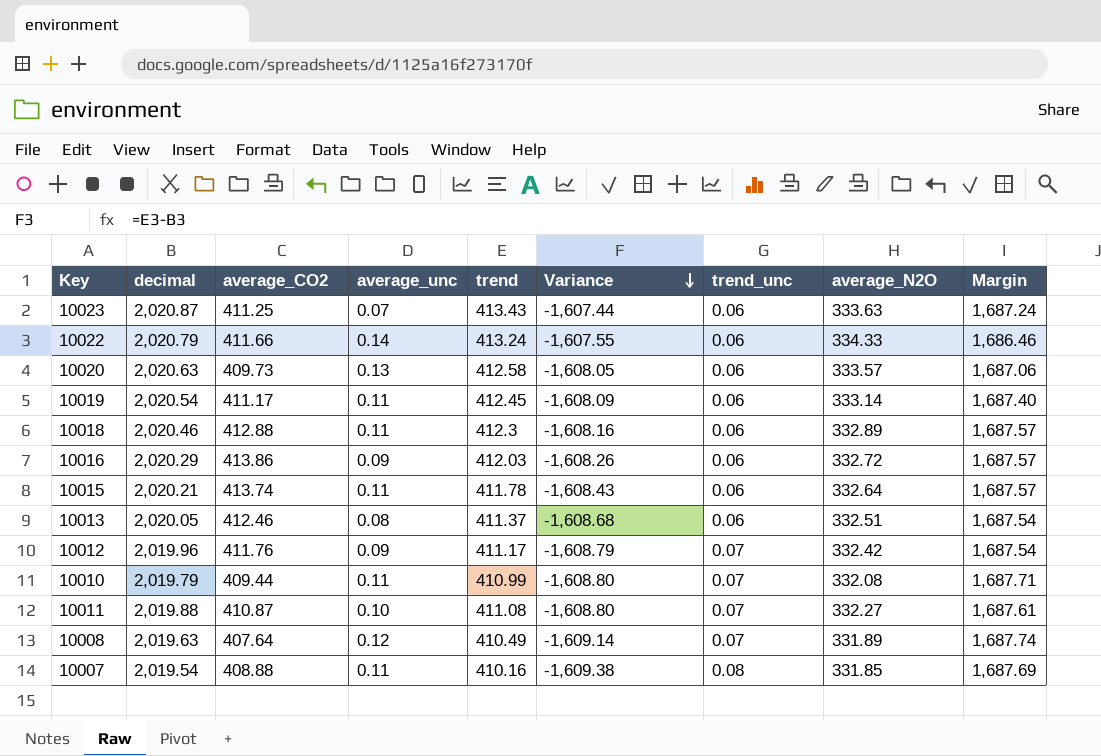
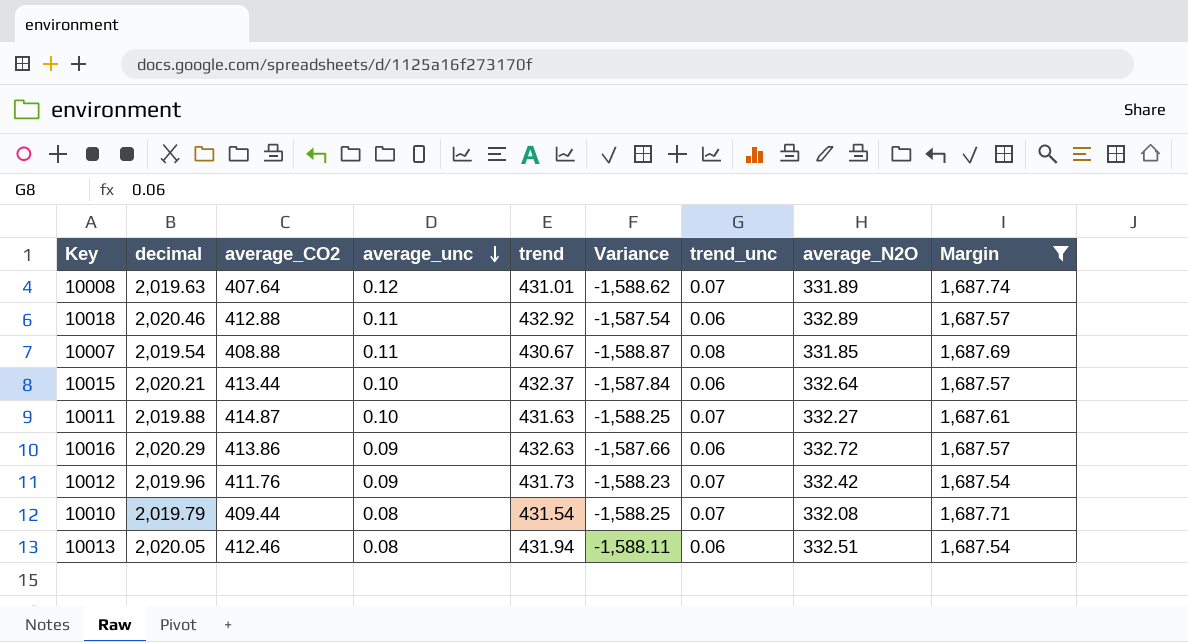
filter: none -> Margin >= 1,687.54
row order: Variance descending -> average_unc descending
10008 | trend: 410.49 -> 431.01
10008 | Variance: -1,609.14 -> -1,588.62
10018 | trend: 412.3 -> 432.92
10018 | Variance: -1,608.16 -> -1,587.54
10007 | trend: 410.16 -> 430.67
10007 | Variance: -1,609.38 -> -1,588.87
10015 | average_CO2: 413.74 -> 413.44
10015 | average_unc: 0.11 -> 0.10
10015 | trend: 411.78 -> 432.37
10015 | Variance: -1,608.43 -> -1,587.84
10011 | average_CO2: 410.87 -> 414.87
10011 | trend: 411.08 -> 431.63
10011 | Variance: -1,608.80 -> -1,588.25
10016 | trend: 412.03 -> 432.63
10016 | Variance: -1,608.26 -> -1,587.66
10012 | trend: 411.17 -> 431.73
10012 | Variance: -1,608.79 -> -1,588.23
10010 | average_unc: 0.11 -> 0.08
10010 | trend: 410.99 -> 431.54
10010 | Variance: -1,608.80 -> -1,588.25
10013 | trend: 411.37 -> 431.94
10013 | Variance: -1,608.68 -> -1,588.11

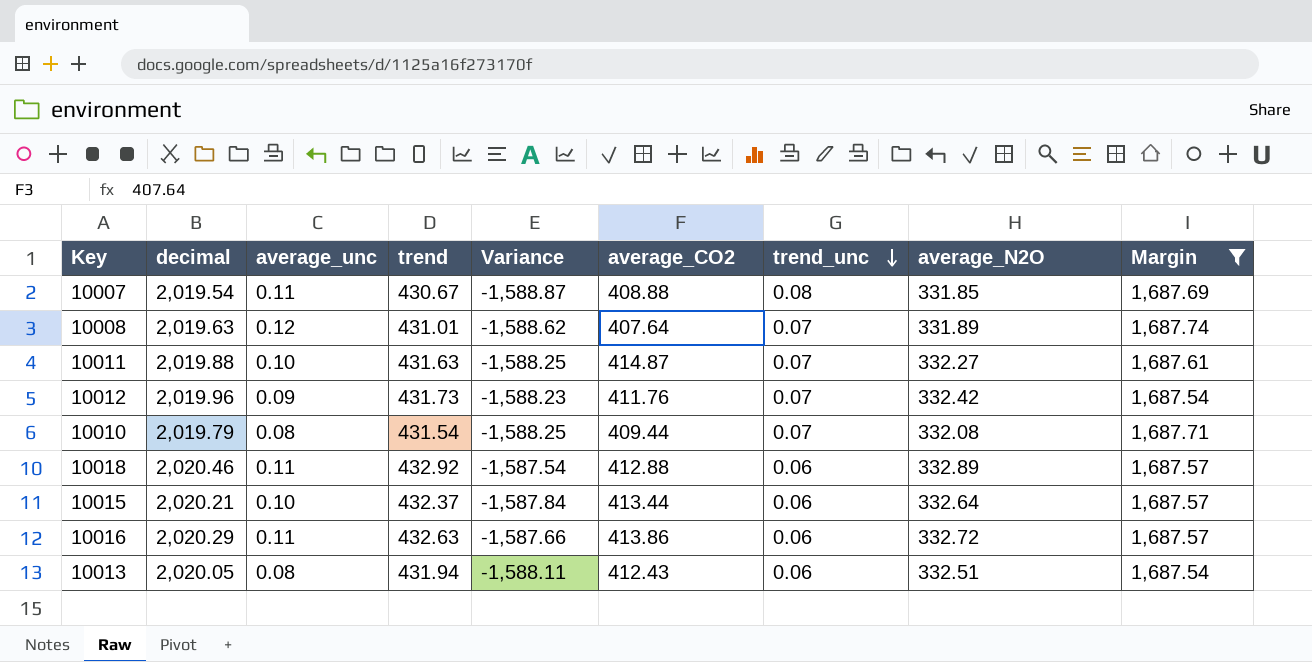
row order: average_unc descending -> trend_unc descending
column average_CO2 | position: 3 -> 6
10016 | average_unc: 0.09 -> 0.11
10013 | average_CO2: 412.46 -> 412.43

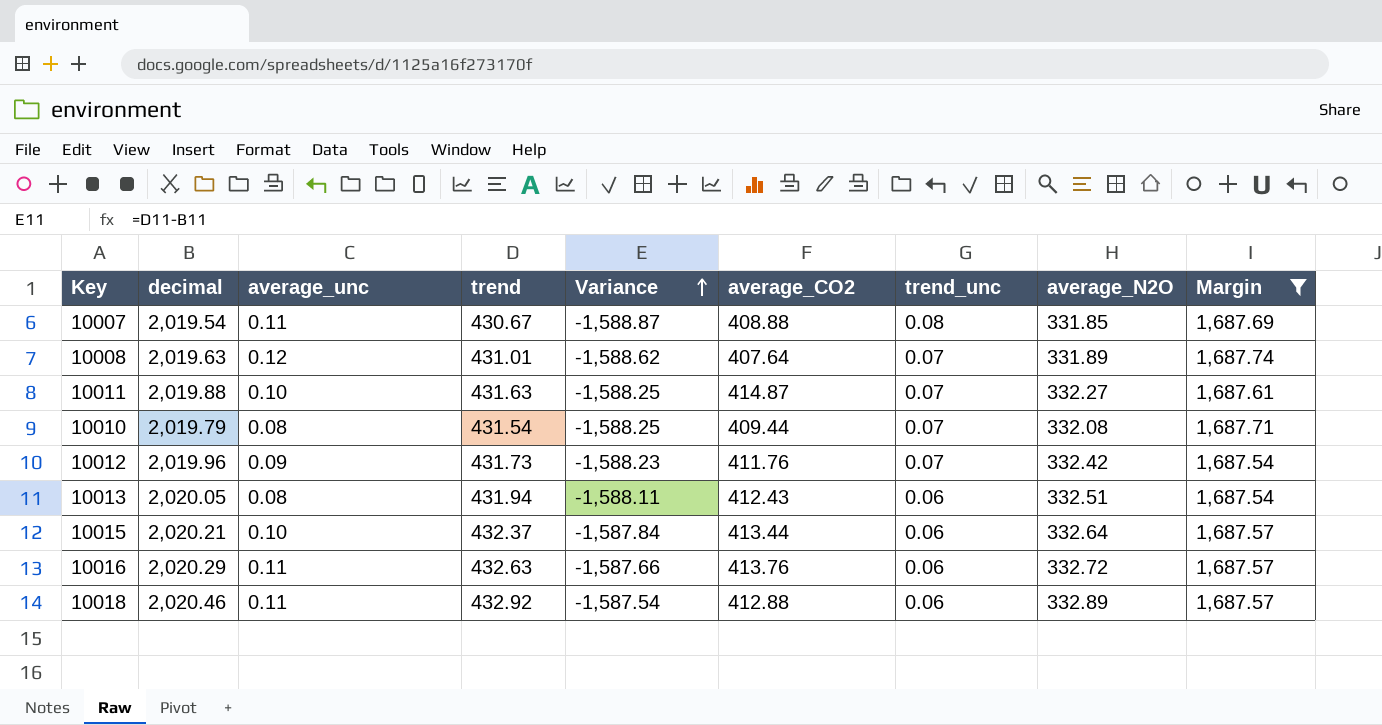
row order: trend_unc descending -> Variance ascending
10016 | average_CO2: 413.86 -> 413.76

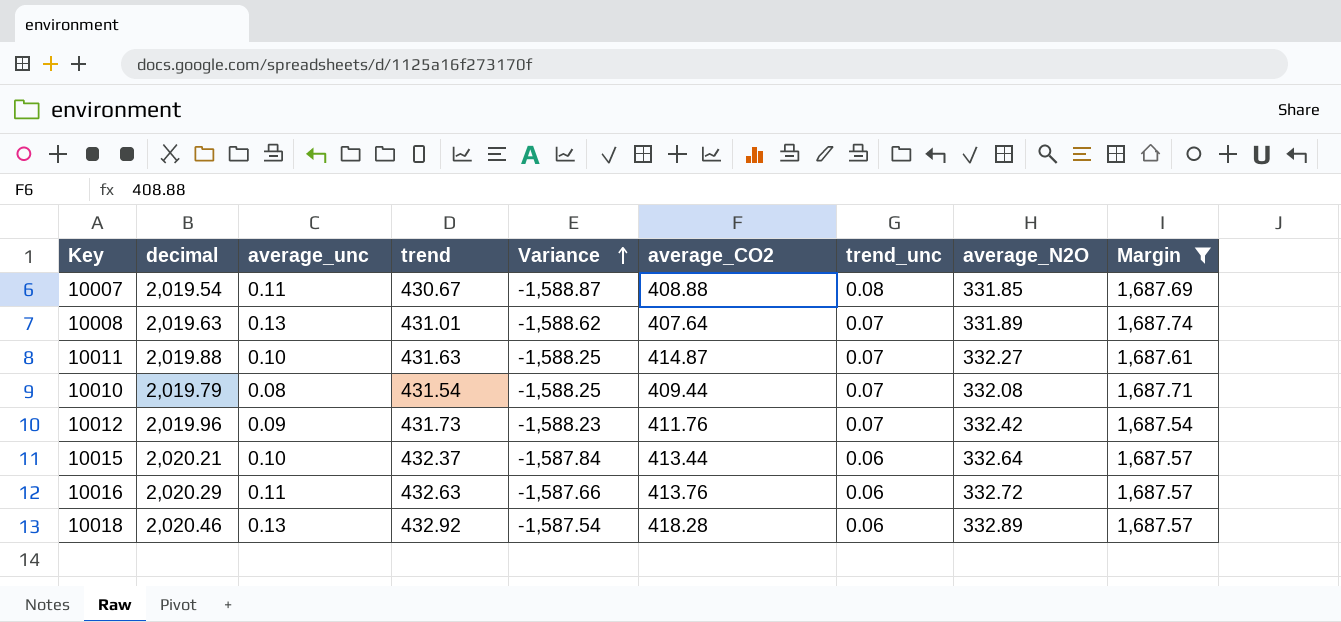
row 10013: 2,020.05 | 0.08 | 431.94 | -1,588.11 | 412.43 | 0.06 | 332.51 | 1,687.54 -> none
10008 | average_unc: 0.12 -> 0.13
10018 | average_unc: 0.11 -> 0.13
10018 | average_CO2: 412.88 -> 418.28

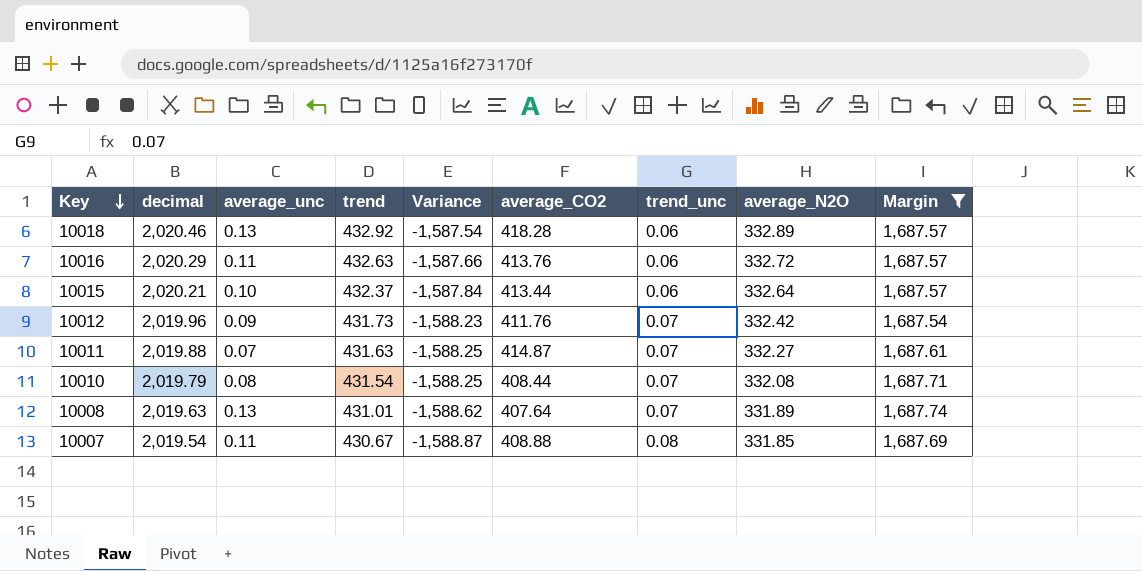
row order: Variance ascending -> Key descending
10011 | average_unc: 0.10 -> 0.07
10010 | average_CO2: 409.44 -> 408.44

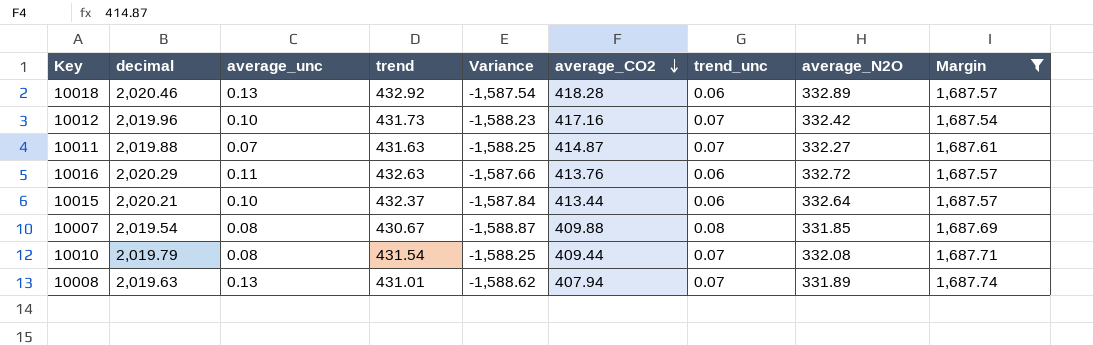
row order: Key descending -> average_CO2 descending
10012 | average_unc: 0.09 -> 0.10
10012 | average_CO2: 411.76 -> 417.16
10007 | average_unc: 0.11 -> 0.08
10007 | average_CO2: 408.88 -> 409.88
10010 | average_CO2: 408.44 -> 409.44
10008 | average_CO2: 407.64 -> 407.94

